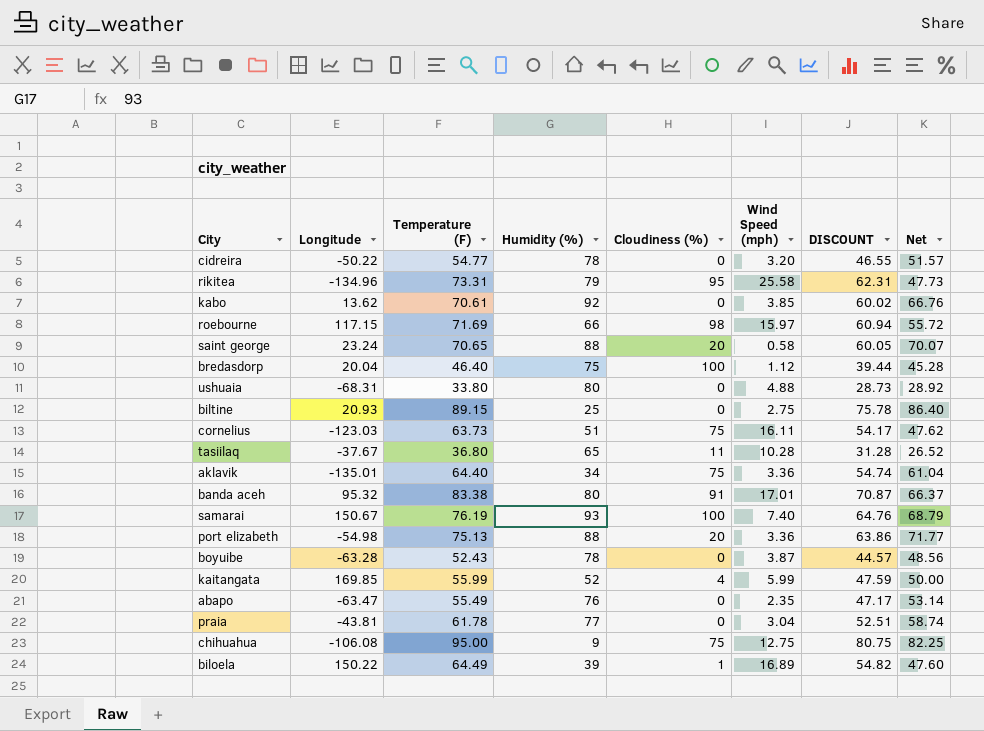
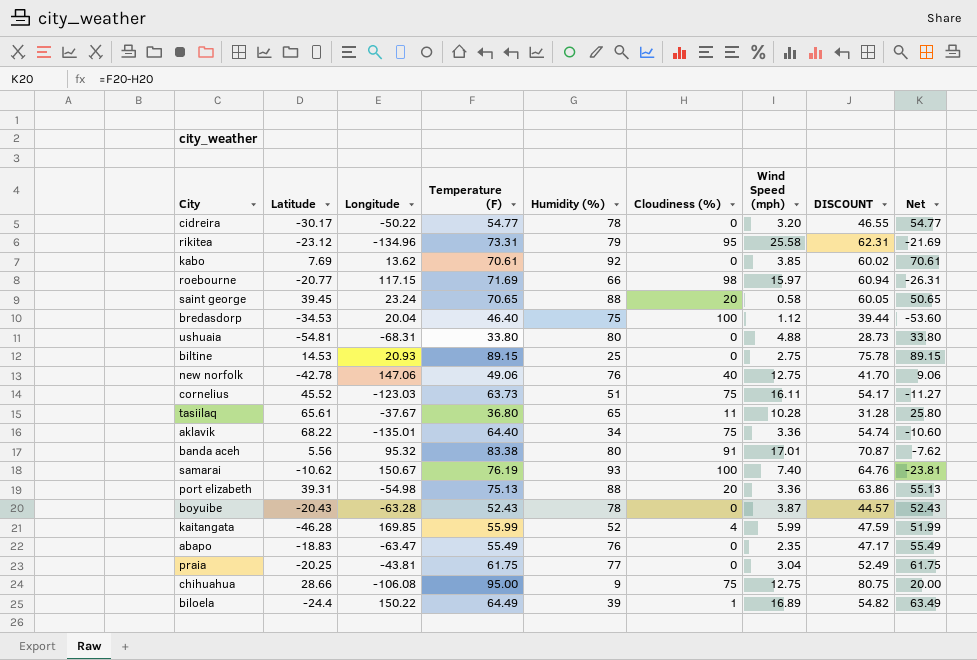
column Latitude | position: none -> 2
column Net | formula: [Temperature (F)] - [Wind Speed (mph)] -> [Temperature (F)] - [Cloudiness (%)]
row new norfolk: none -> -42.78 | 147.06 | 49.06 | 76 | 40 | 12.75 | 41.70 | 9.06
praia | Temperature (F): 61.78 -> 61.75
praia | DISCOUNT: 52.51 -> 52.49

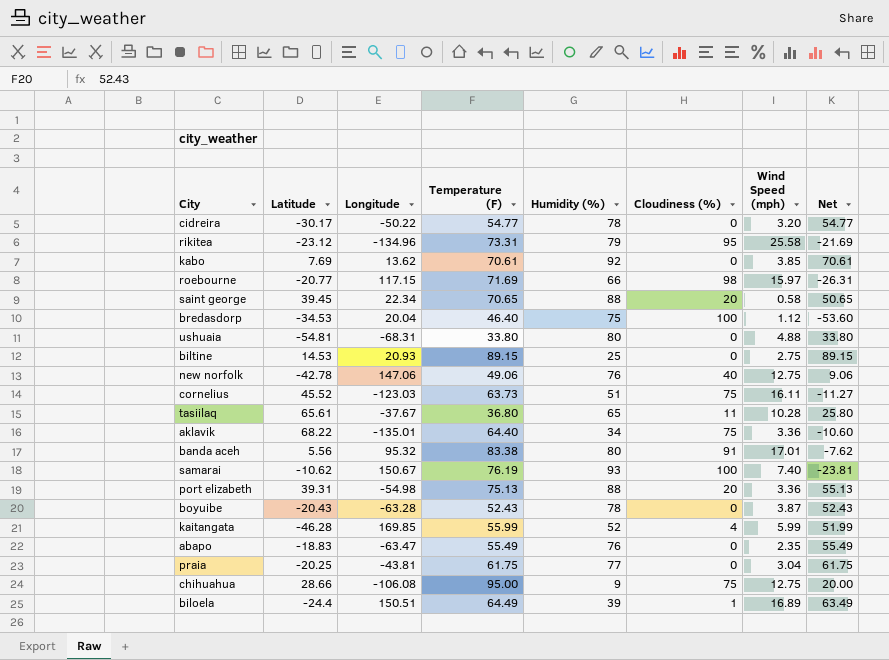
column DISCOUNT | formula: [Temperature (F)] * 0.85 -> none
saint george | Longitude: 23.24 -> 22.34
biloela | Longitude: 150.22 -> 150.51

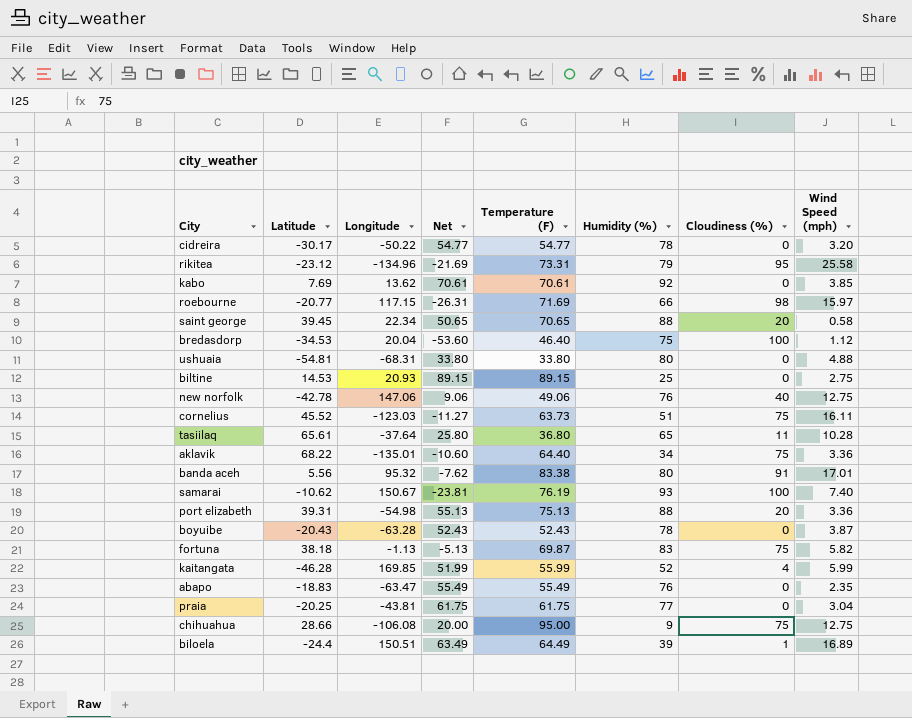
column Net | position: 8 -> 4
tasiilaq | Longitude: -37.67 -> -37.64
row fortuna: none -> 38.18 | -1.13 | -5.13 | 69.87 | 83 | 75 | 5.82

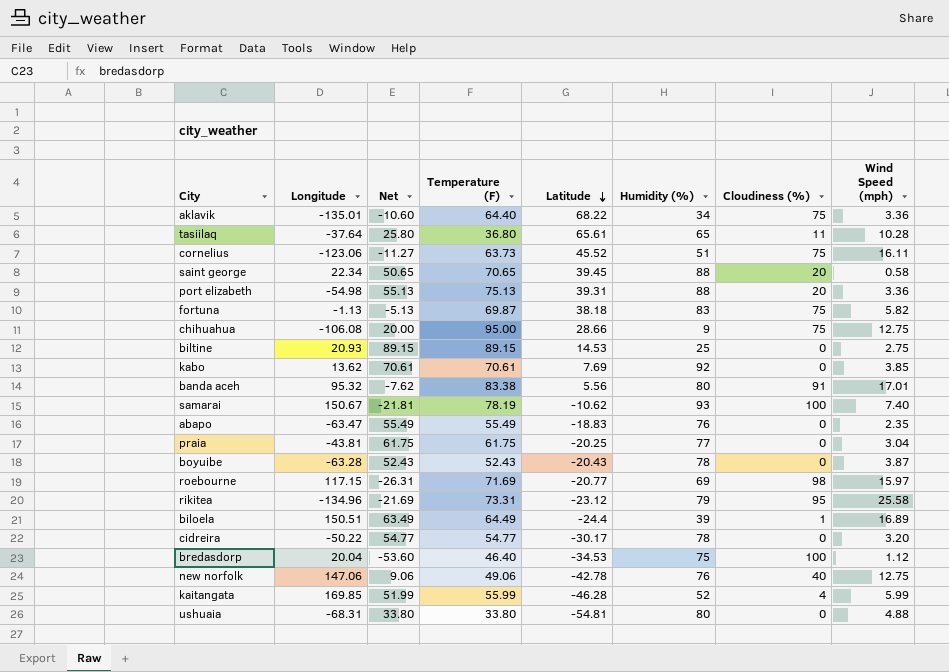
row order: none -> Latitude descending
column Latitude | position: 2 -> 5
cornelius | Longitude: -123.03 -> -123.06
samarai | Net: -23.81 -> -21.81
samarai | Temperature (F): 76.19 -> 78.19
roebourne | Humidity (%): 66 -> 69

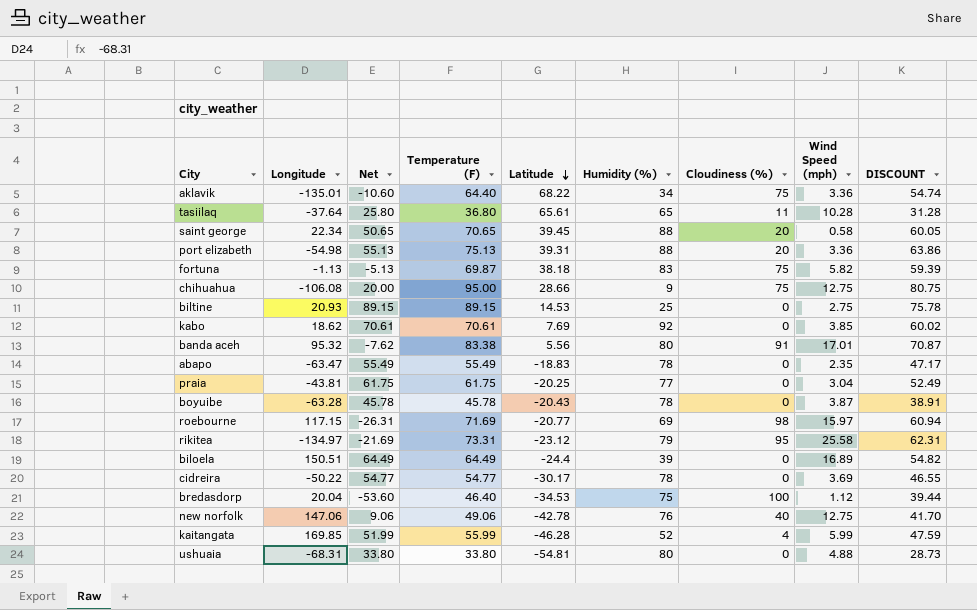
column DISCOUNT | formula: none -> [Temperature (F)] * 0.85
row cornelius: -123.06 | -11.27 | 63.73 | 45.52 | 51 | 75 | 16.11 -> none
row samarai: 150.67 | -21.81 | 78.19 | -10.62 | 93 | 100 | 7.40 -> none
kabo | Longitude: 13.62 -> 18.62
abapo | Humidity (%): 76 -> 78
boyuibe | Net: 52.43 -> 45.78
boyuibe | Temperature (F): 52.43 -> 45.78
rikitea | Longitude: -134.96 -> -134.97
biloela | Net: 63.49 -> 64.49
biloela | Cloudiness (%): 1 -> 0
cidreira | Wind Speed (mph): 3.20 -> 3.69

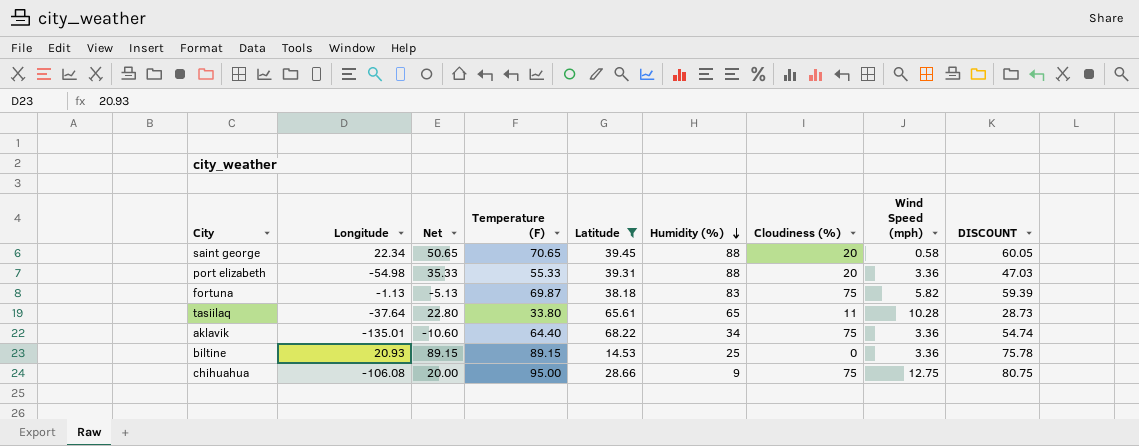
filter: none -> Latitude >= 14.53
row order: Latitude descending -> Humidity (%) descending
port elizabeth | Net: 55.13 -> 35.33
port elizabeth | Temperature (F): 75.13 -> 55.33
port elizabeth | DISCOUNT: 63.86 -> 47.03
tasiilaq | Net: 25.80 -> 22.80
tasiilaq | Temperature (F): 36.80 -> 33.80
tasiilaq | DISCOUNT: 31.28 -> 28.73
biltine | Wind Speed (mph): 2.75 -> 3.36

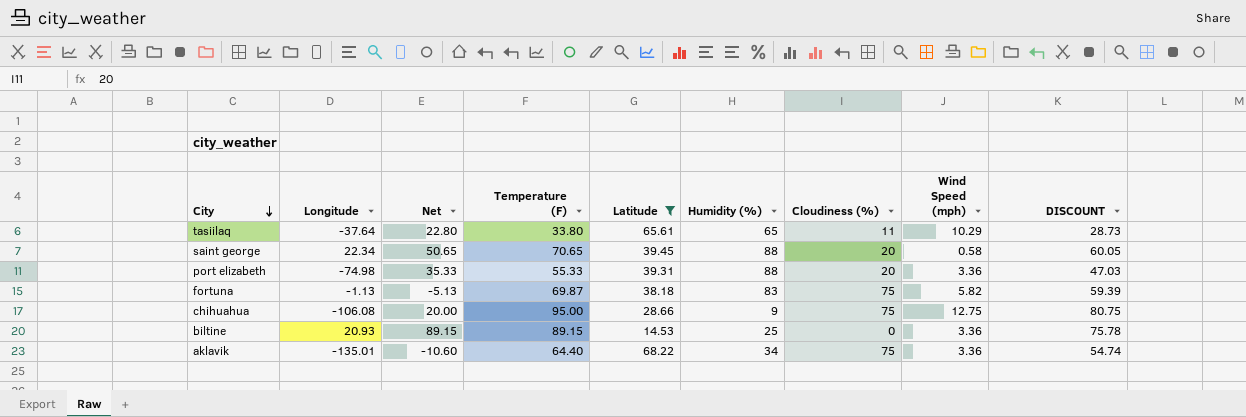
row order: Humidity (%) descending -> City descending
tasiilaq | Wind Speed (mph): 10.28 -> 10.29
port elizabeth | Longitude: -54.98 -> -74.98

